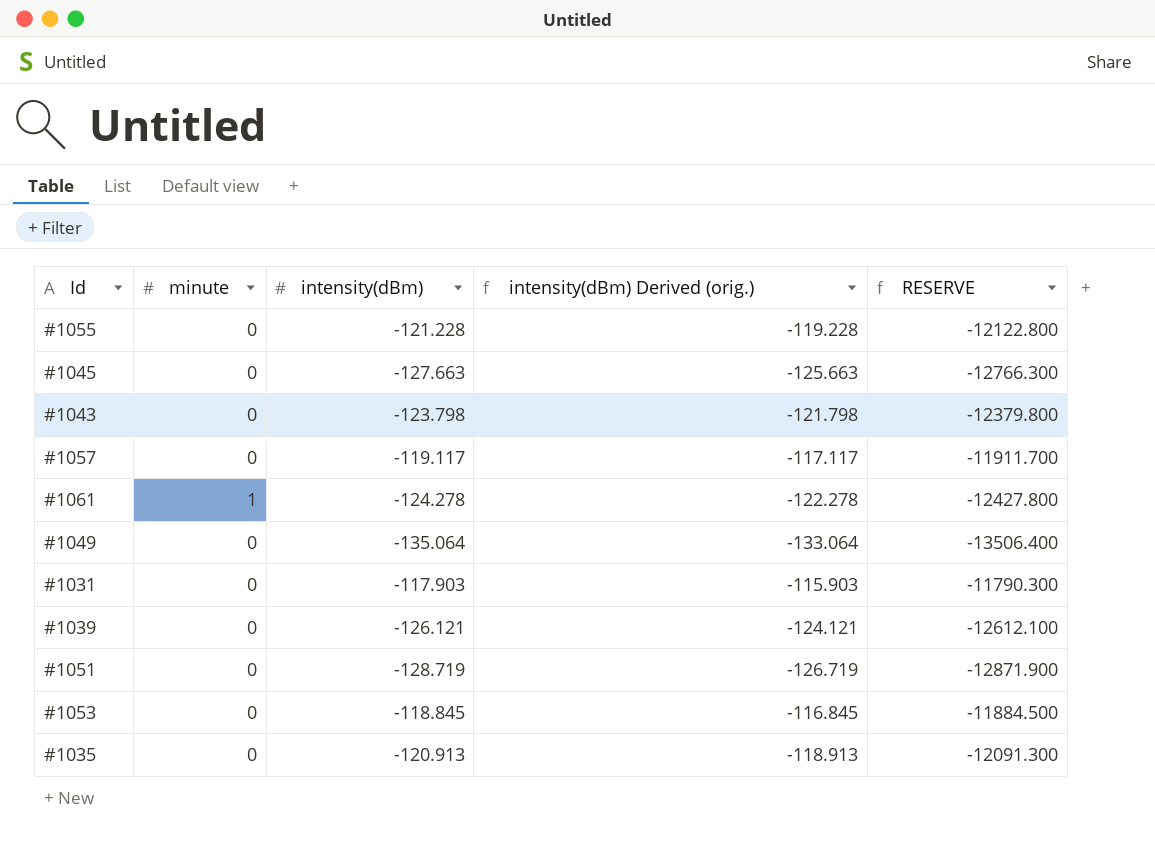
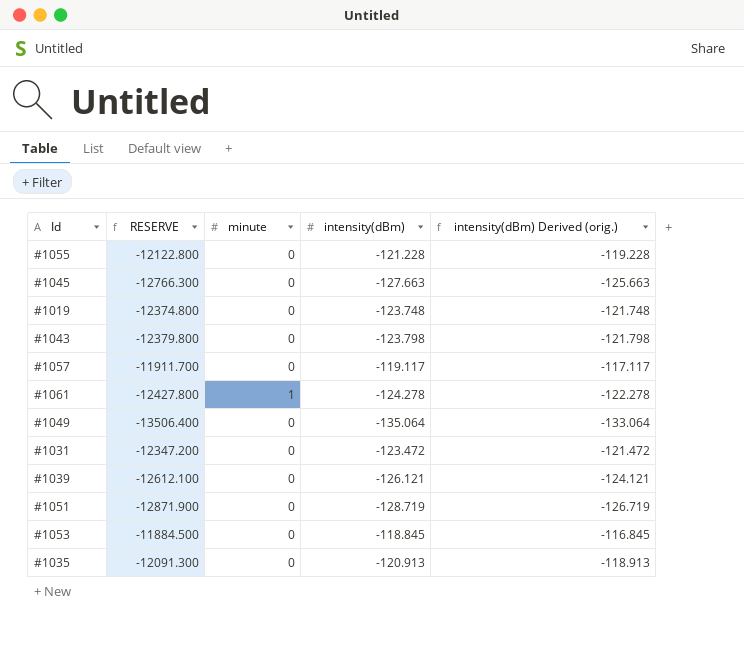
column RESERVE | position: 5 -> 2
row #1019: none -> -12374.800 | 0 | -123.748 | -121.748
#1031 | RESERVE: -11790.300 -> -12347.200
#1031 | intensity(dBm): -117.903 -> -123.472
#1031 | intensity(dBm) Derived (orig.): -115.903 -> -121.472

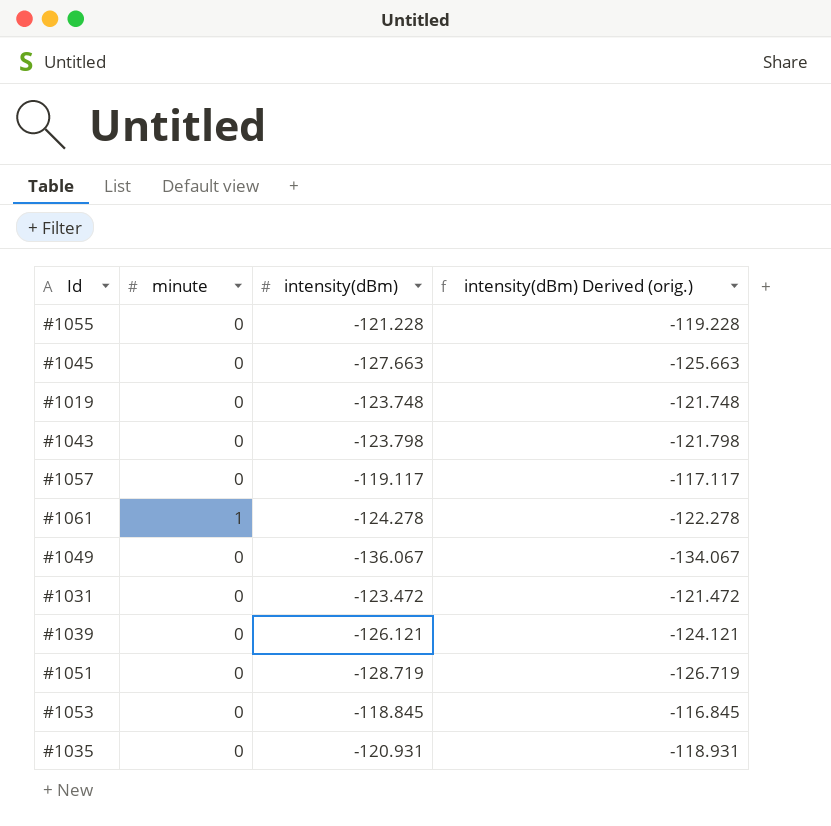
column RESERVE | formula: [intensity(dBm)] * 100 -> none
#1049 | intensity(dBm): -135.064 -> -136.067
#1049 | intensity(dBm) Derived (orig.): -133.064 -> -134.067
#1035 | intensity(dBm): -120.913 -> -120.931
#1035 | intensity(dBm) Derived (orig.): -118.913 -> -118.931

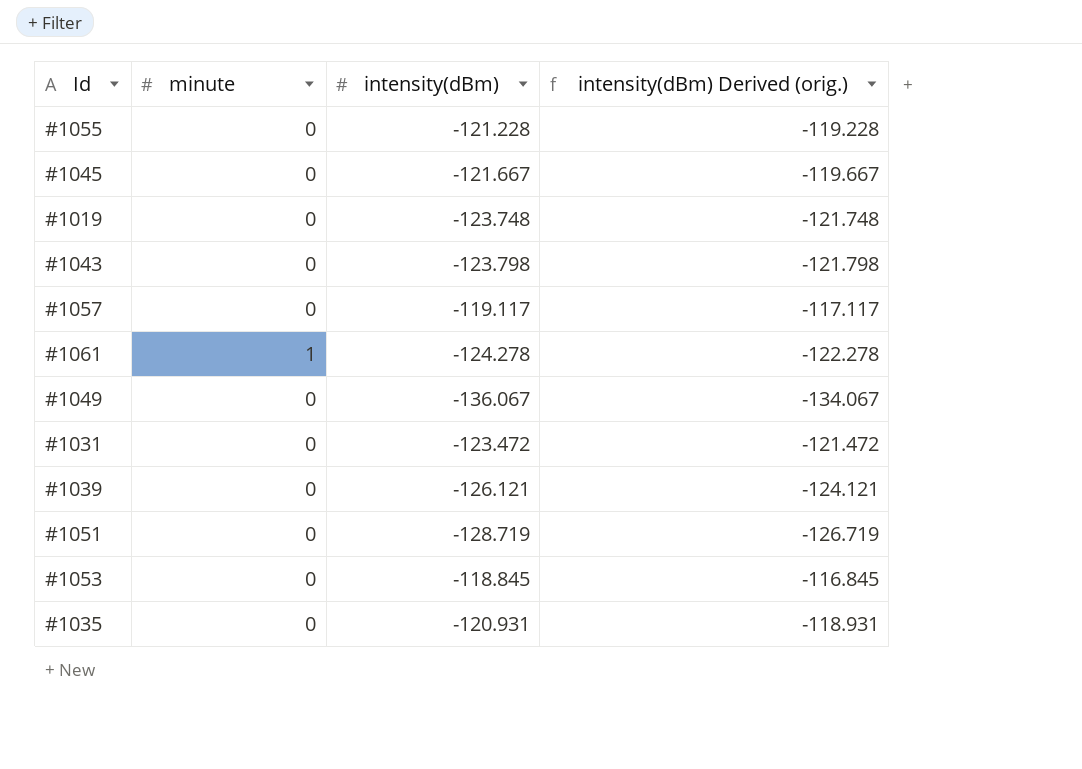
#1045 | intensity(dBm): -127.663 -> -121.667
#1045 | intensity(dBm) Derived (orig.): -125.663 -> -119.667

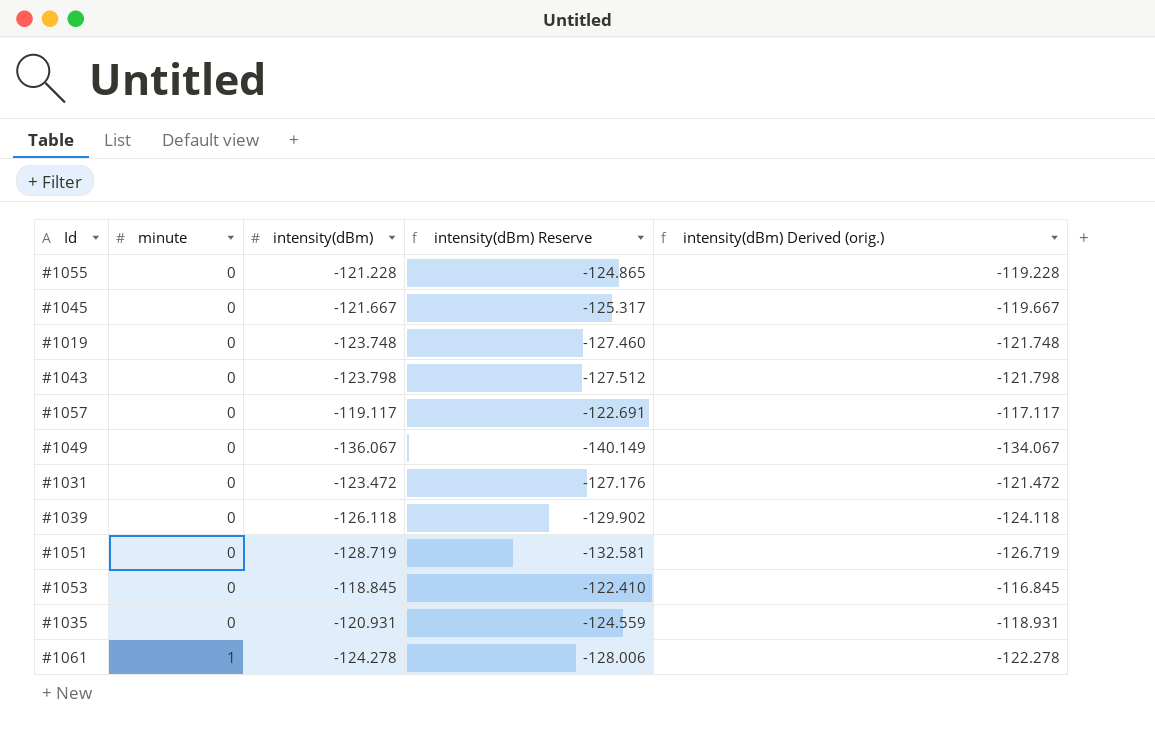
row order: none -> minute ascending
column intensity(dBm) Reserve | formula: none -> [intensity(dBm)] * 1.03
#1039 | intensity(dBm): -126.121 -> -126.118
#1039 | intensity(dBm) Derived (orig.): -124.121 -> -124.118

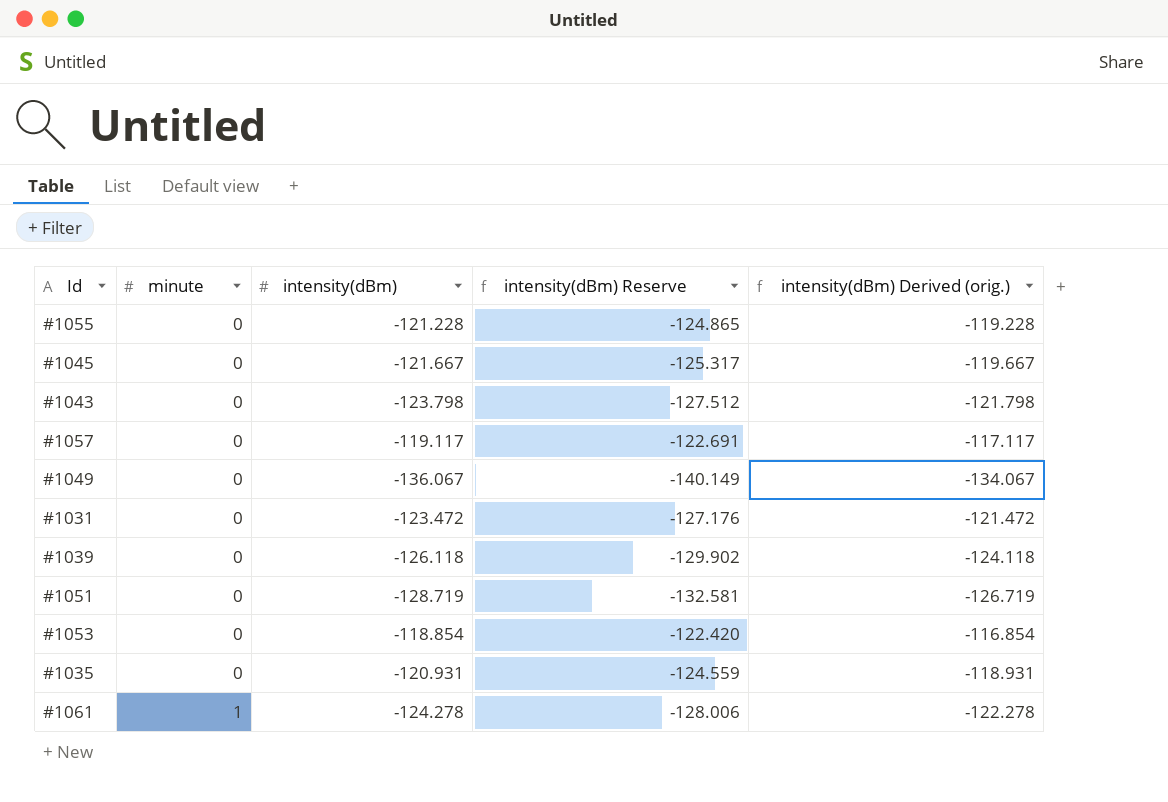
row #1019: 0 | -123.748 | -127.460 | -121.748 -> none
#1053 | intensity(dBm): -118.845 -> -118.854
#1053 | intensity(dBm) Reserve: -122.410 -> -122.420
#1053 | intensity(dBm) Derived (orig.): -116.845 -> -116.854

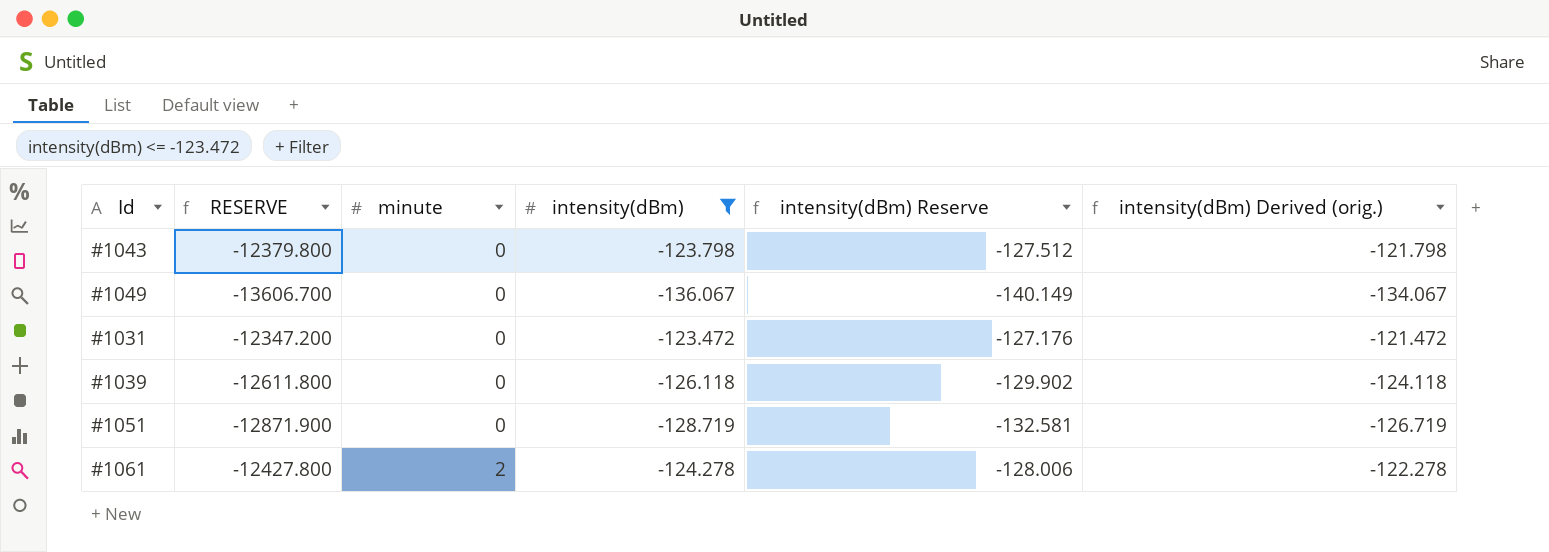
filter: none -> intensity(dBm) <= -123.472
column RESERVE | formula: none -> [intensity(dBm)] * 100
#1061 | minute: 1 -> 2

